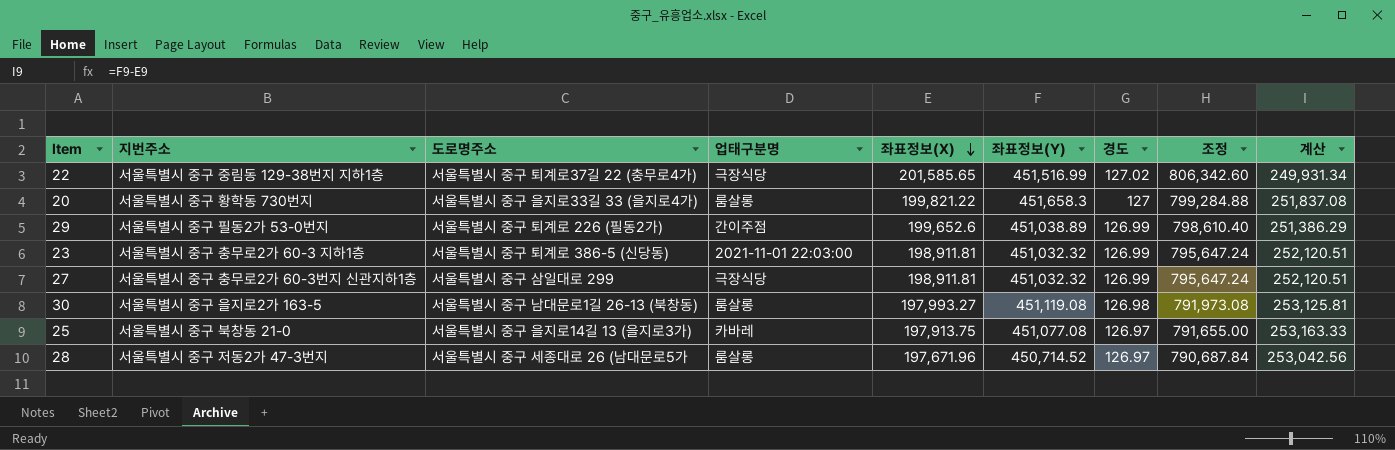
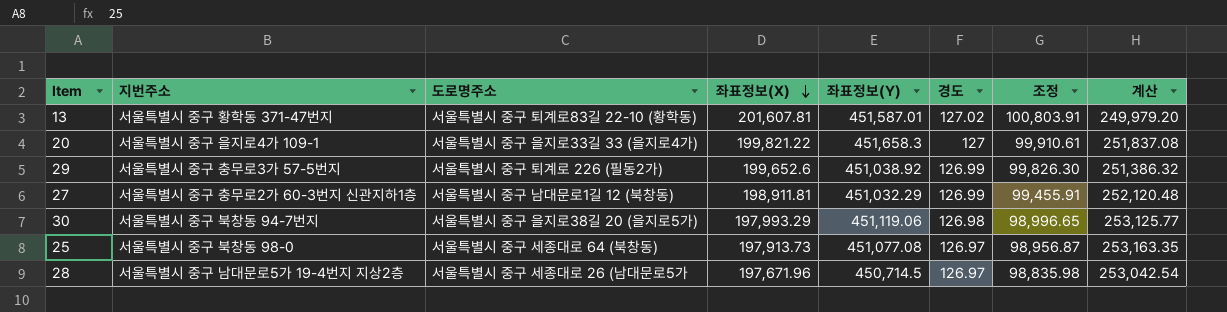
column 업태구분명 | position: 4 -> none
column 조정 | formula: [좌표정보(X)] * 4 -> [좌표정보(X)] * 0.5
row 22: 서울특별시 중구 중림동 129-38번지 지하1층 | 서울특별시 중구 퇴계로37길 22 (충무로4가) | 극장식당 | 201,585.65 | 451,516.99 | 127.02 | 806,342.60 | 249,931.34 -> none
row 23: 서울특별시 중구 충무로2가 60-3 지하1층 | 서울특별시 중구 퇴계로 386-5 (신당동) | 2021-11-01 22:03:00 | 198,911.81 | 451,032.32 | 126.99 | 795,647.24 | 252,120.51 -> none
row 13: none -> 서울특별시 중구 황학동 371-47번지 | 서울특별시 중구 퇴계로83길 22-10 (황학동) | 201,607.81 | 451,587.01 | 127.02 | 100,803.91 | 249,979.20
20 | 지번주소: 서울특별시 중구 황학동 730번지 -> 서울특별시 중구 을지로4가 109-1
29 | 지번주소: 서울특별시 중구 필동2가 53-0번지 -> 서울특별시 중구 충무로3가 57-5번지
29 | 좌표정보(Y): 451,038.89 -> 451,038.92
29 | 계산: 251,386.29 -> 251,386.32
27 | 도로명주소: 서울특별시 중구 삼일대로 299 -> 서울특별시 중구 남대문로1길 12 (북창동)
27 | 좌표정보(Y): 451,032.32 -> 451,032.29
27 | 계산: 252,120.51 -> 252,120.48
30 | 지번주소: 서울특별시 중구 을지로2가 163-5 -> 서울특별시 중구 북창동 94-7번지
30 | 도로명주소: 서울특별시 중구 남대문로1길 26-13 (북창동) -> 서울특별시 중구 을지로38길 20 (을지로5가)
30 | 좌표정보(X): 197,993.27 -> 197,993.29
30 | 좌표정보(Y): 451,119.08 -> 451,119.06
30 | 계산: 253,125.81 -> 253,125.77
25 | 지번주소: 서울특별시 중구 북창동 21-0 -> 서울특별시 중구 북창동 98-0
25 | 도로명주소: 서울특별시 중구 을지로14길 13 (을지로3가) -> 서울특별시 중구 세종대로 64 (북창동)
25 | 좌표정보(X): 197,913.75 -> 197,913.73
25 | 계산: 253,163.33 -> 253,163.35
28 | 지번주소: 서울특별시 중구 저동2가 47-3번지 -> 서울특별시 중구 남대문로5가 19-4번지 지상2층
28 | 좌표정보(Y): 450,714.52 -> 450,714.5
28 | 계산: 253,042.56 -> 253,042.54

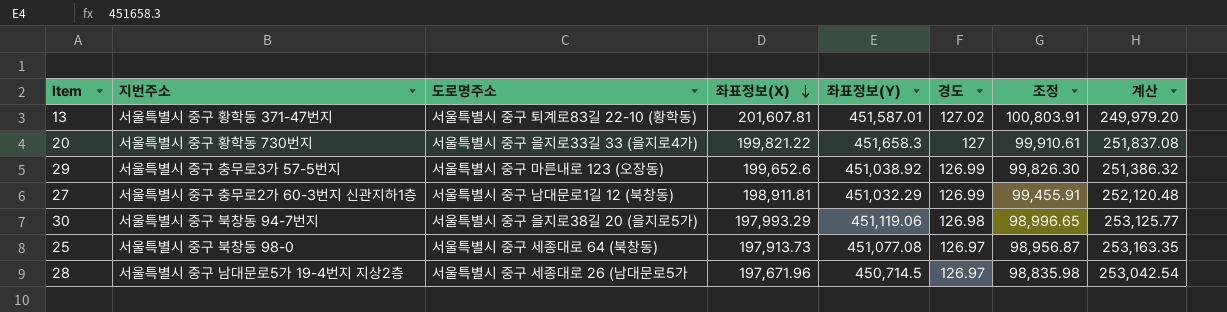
20 | 지번주소: 서울특별시 중구 을지로4가 109-1 -> 서울특별시 중구 황학동 730번지
29 | 도로명주소: 서울특별시 중구 퇴계로 226 (필동2가) -> 서울특별시 중구 마른내로 123 (오장동)

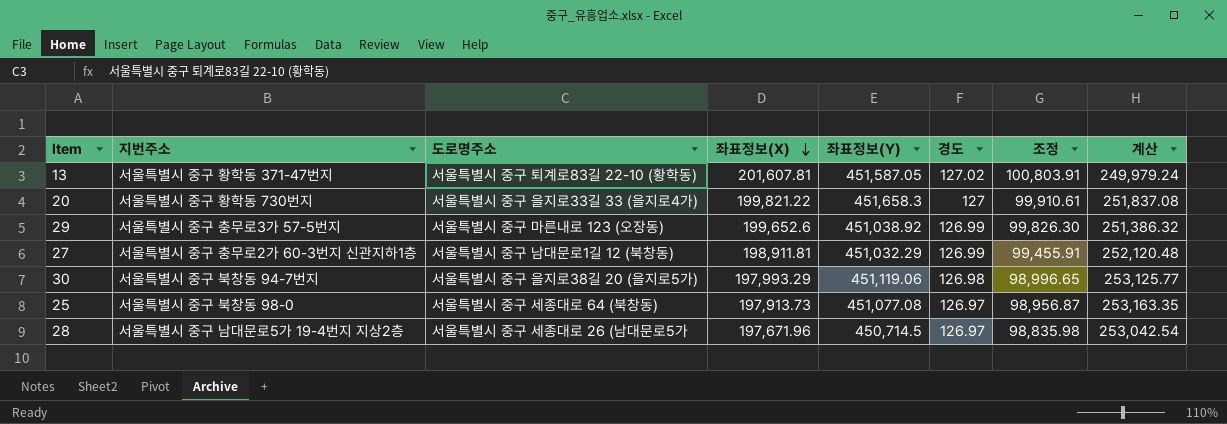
13 | 좌표정보(Y): 451,587.01 -> 451,587.05
13 | 계산: 249,979.20 -> 249,979.24

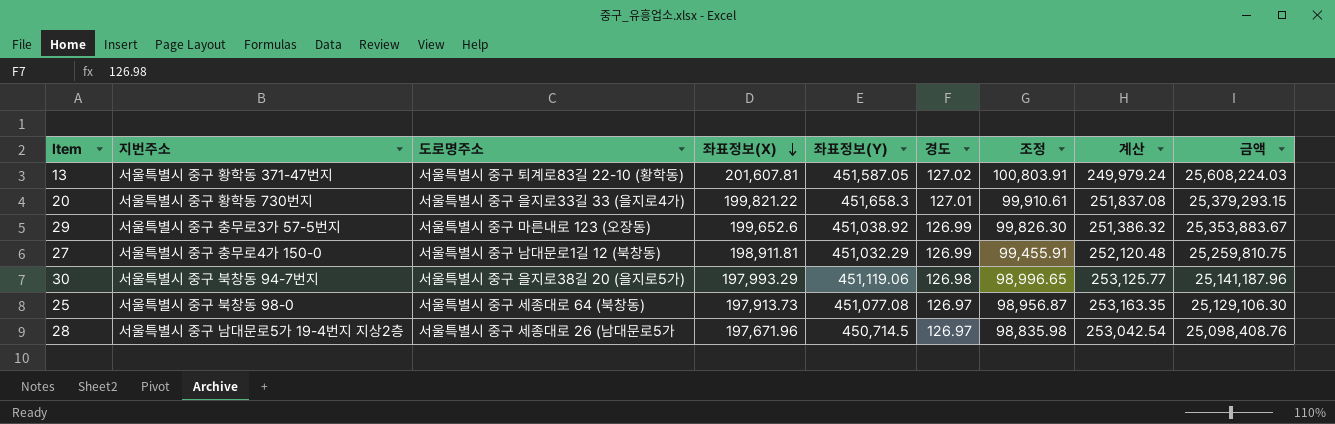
column 금액 | formula: none -> [좌표정보(X)] * [경도]
20 | 경도: 127 -> 127.01
27 | 지번주소: 서울특별시 중구 충무로2가 60-3번지 신관지하1층 -> 서울특별시 중구 충무로4가 150-0

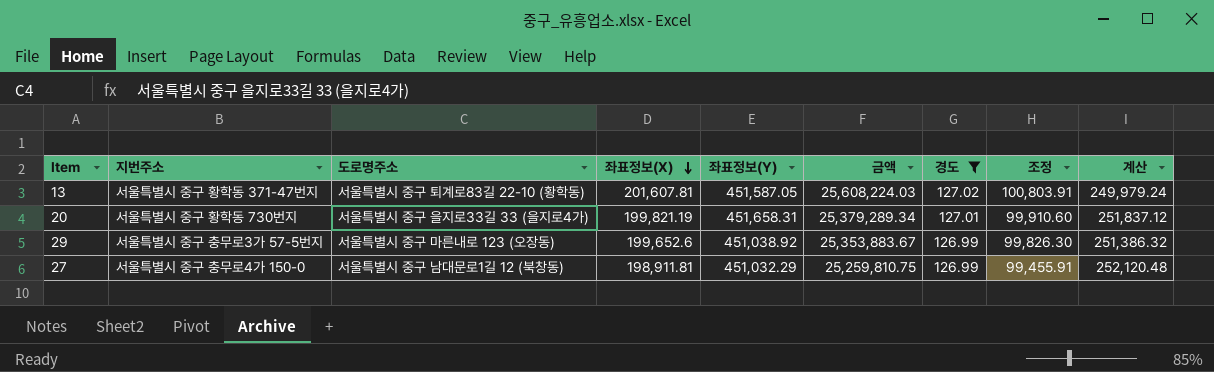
filter: none -> 경도 >= 126.99
column 금액 | position: 9 -> 6
20 | 좌표정보(X): 199,821.22 -> 199,821.19
20 | 좌표정보(Y): 451,658.3 -> 451,658.31
20 | 금액: 25,379,293.15 -> 25,379,289.34
20 | 조정: 99,910.61 -> 99,910.60
20 | 계산: 251,837.08 -> 251,837.12

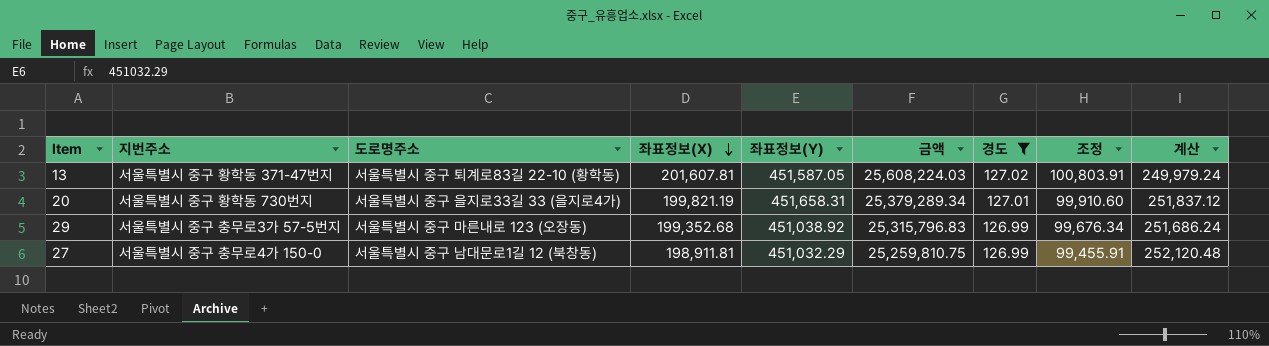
29 | 좌표정보(X): 199,652.6 -> 199,352.68
29 | 금액: 25,353,883.67 -> 25,315,796.83
29 | 조정: 99,826.30 -> 99,676.34
29 | 계산: 251,386.32 -> 251,686.24

